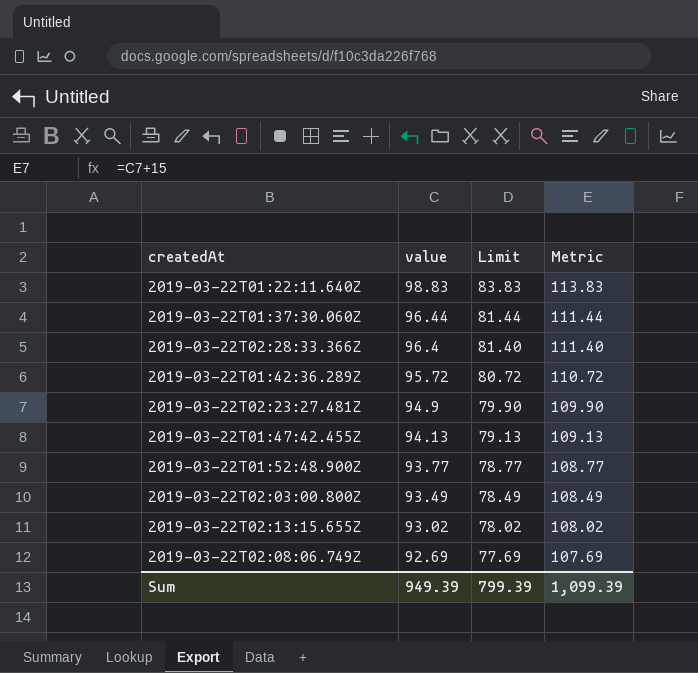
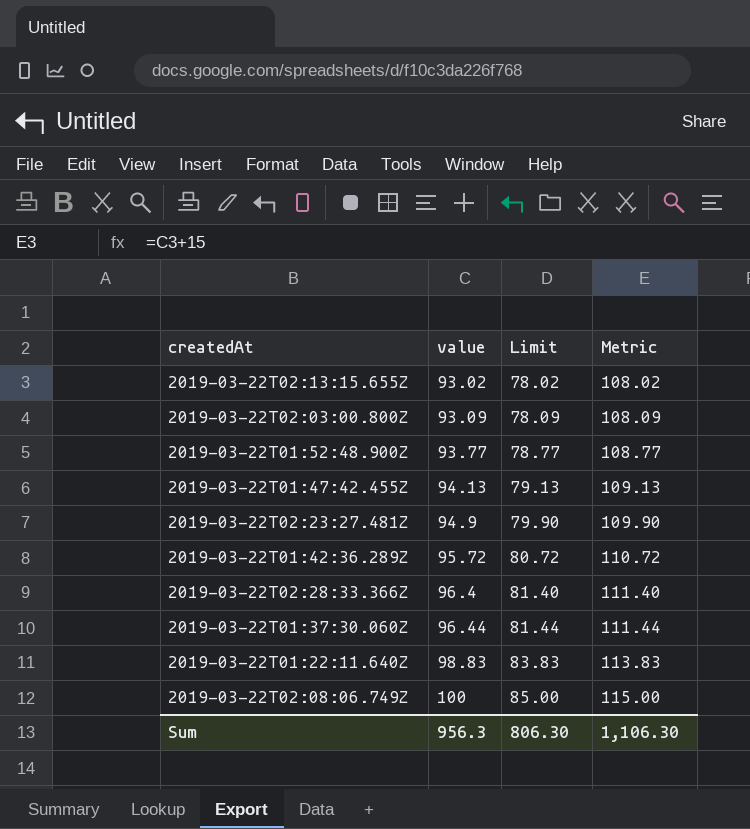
row order: value descending -> value ascending
2019-03-22T02:03:00.800Z | value: 93.49 -> 93.09
2019-03-22T02:03:00.800Z | Limit: 78.49 -> 78.09
2019-03-22T02:03:00.800Z | Metric: 108.49 -> 108.09
2019-03-22T02:08:06.749Z | value: 92.69 -> 100
2019-03-22T02:08:06.749Z | Limit: 77.69 -> 85.00
2019-03-22T02:08:06.749Z | Metric: 107.69 -> 115.00
Sum | value: 949.39 -> 956.3
Sum | Limit: 799.39 -> 806.30
Sum | Metric: 1,099.39 -> 1,106.30

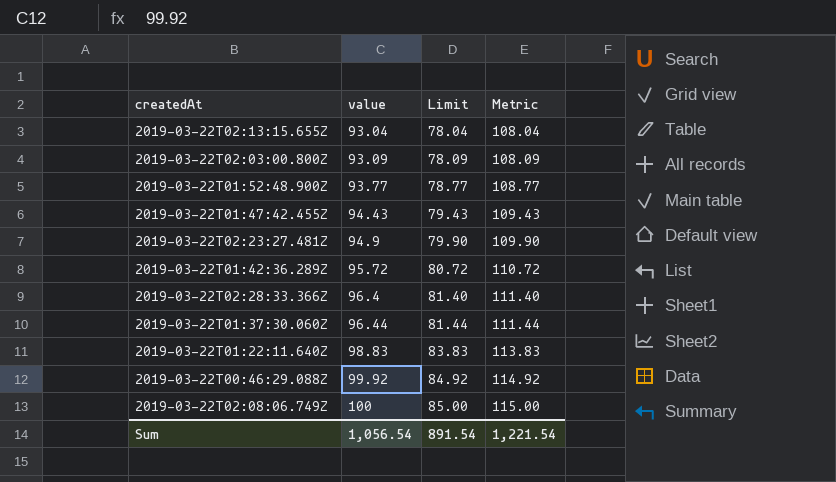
2019-03-22T02:13:15.655Z | value: 93.02 -> 93.04
2019-03-22T02:13:15.655Z | Limit: 78.02 -> 78.04
2019-03-22T02:13:15.655Z | Metric: 108.02 -> 108.04
2019-03-22T01:47:42.455Z | value: 94.13 -> 94.43
2019-03-22T01:47:42.455Z | Limit: 79.13 -> 79.43
2019-03-22T01:47:42.455Z | Metric: 109.13 -> 109.43
row 2019-03-22T00:46:29.088Z: none -> 99.92 | 84.92 | 114.92
Sum | value: 956.3 -> 1,056.54
Sum | Limit: 806.30 -> 891.54
Sum | Metric: 1,106.30 -> 1,221.54

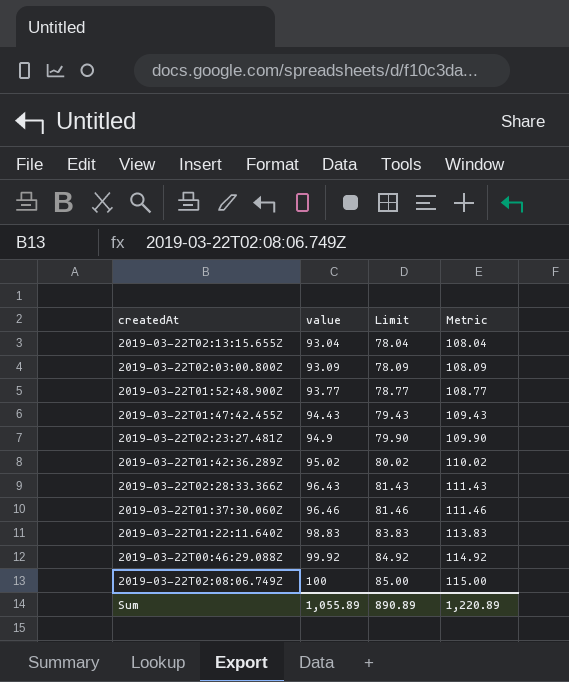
2019-03-22T01:42:36.289Z | value: 95.72 -> 95.02
2019-03-22T01:42:36.289Z | Limit: 80.72 -> 80.02
2019-03-22T01:42:36.289Z | Metric: 110.72 -> 110.02
2019-03-22T02:28:33.366Z | value: 96.4 -> 96.43
2019-03-22T02:28:33.366Z | Limit: 81.40 -> 81.43
2019-03-22T02:28:33.366Z | Metric: 111.40 -> 111.43
2019-03-22T01:37:30.060Z | value: 96.44 -> 96.46
2019-03-22T01:37:30.060Z | Limit: 81.44 -> 81.46
2019-03-22T01:37:30.060Z | Metric: 111.44 -> 111.46
Sum | value: 1,056.54 -> 1,055.89
Sum | Limit: 891.54 -> 890.89
Sum | Metric: 1,221.54 -> 1,220.89

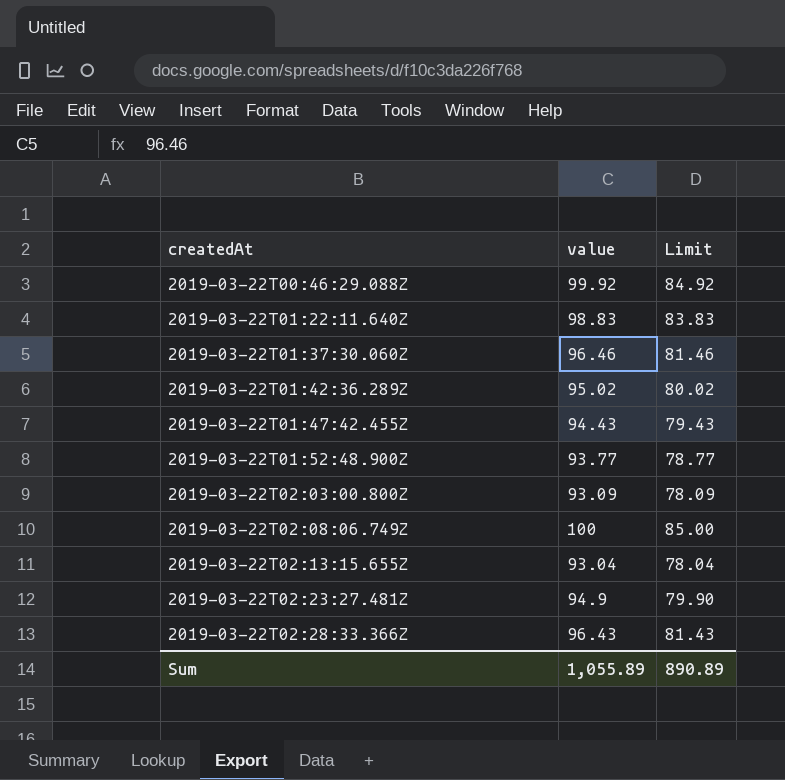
row order: value ascending -> createdAt ascending
column Metric | formula: [value] + 15 -> none

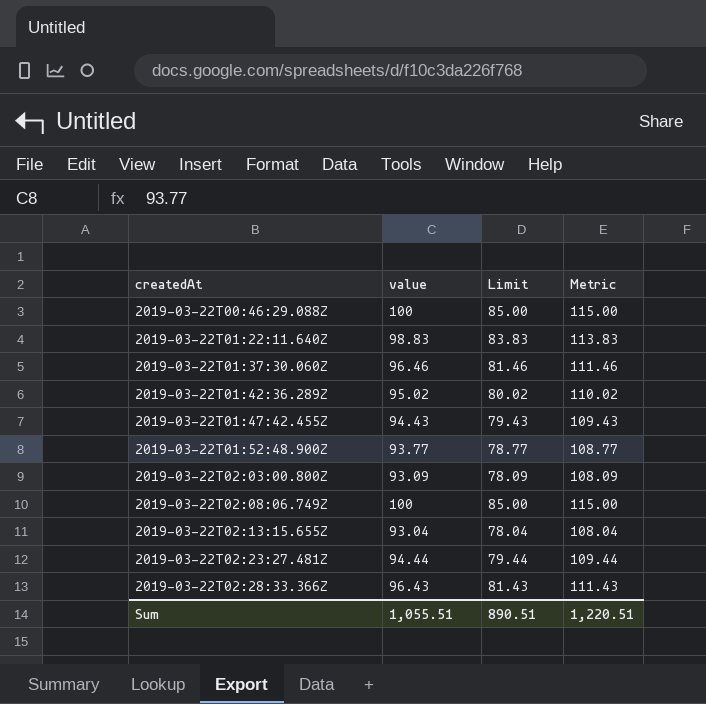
column Metric | formula: none -> [value] + 15
2019-03-22T00:46:29.088Z | value: 99.92 -> 100
2019-03-22T00:46:29.088Z | Limit: 84.92 -> 85.00
2019-03-22T02:23:27.481Z | value: 94.9 -> 94.44
2019-03-22T02:23:27.481Z | Limit: 79.90 -> 79.44
Sum | value: 1,055.89 -> 1,055.51
Sum | Limit: 890.89 -> 890.51

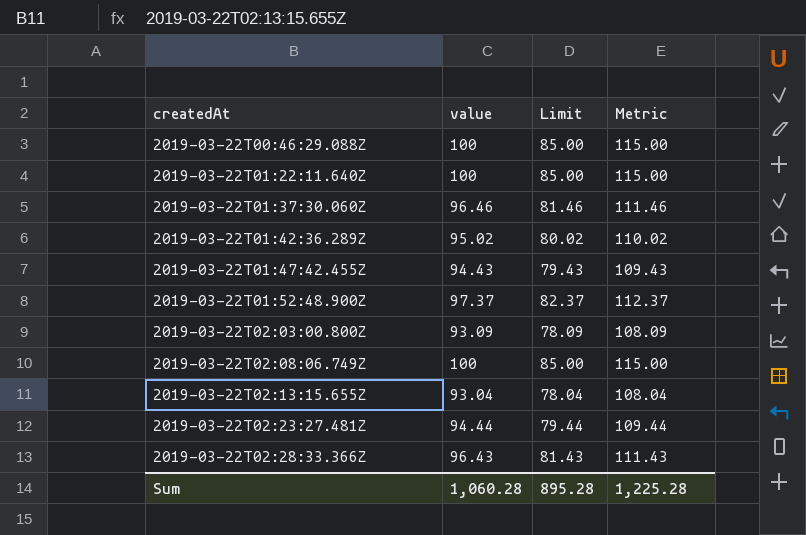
2019-03-22T01:22:11.640Z | value: 98.83 -> 100
2019-03-22T01:22:11.640Z | Limit: 83.83 -> 85.00
2019-03-22T01:22:11.640Z | Metric: 113.83 -> 115.00
2019-03-22T01:52:48.900Z | value: 93.77 -> 97.37
2019-03-22T01:52:48.900Z | Limit: 78.77 -> 82.37
2019-03-22T01:52:48.900Z | Metric: 108.77 -> 112.37
Sum | value: 1,055.51 -> 1,060.28
Sum | Limit: 890.51 -> 895.28
Sum | Metric: 1,220.51 -> 1,225.28

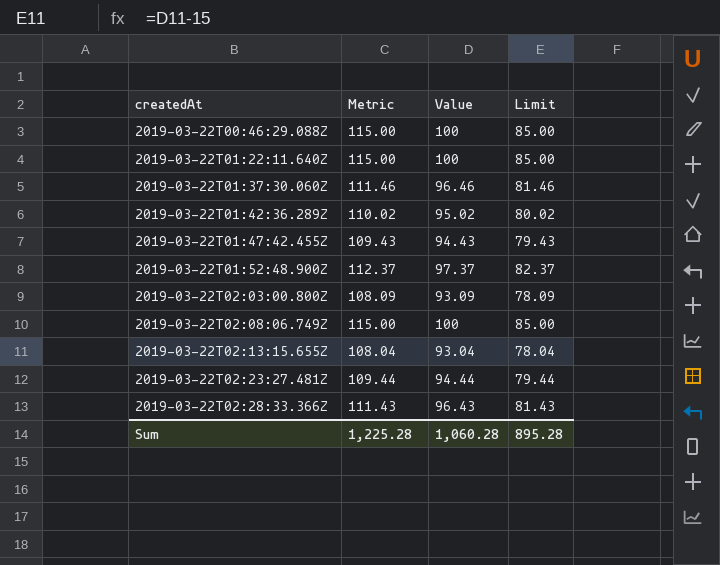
column Metric | position: 4 -> 2
column name: value -> Value

